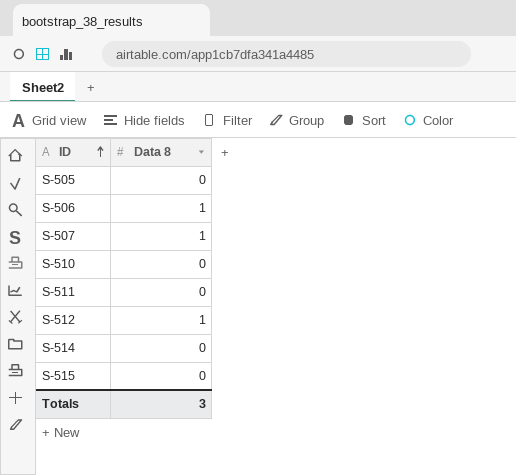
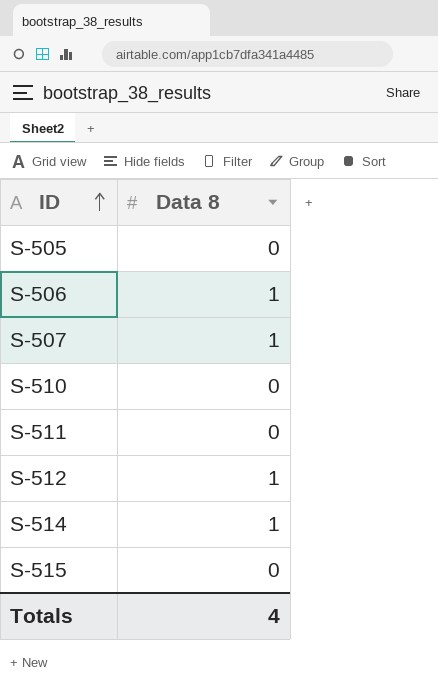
S-514 | Data 8: 0 -> 1
Totals | Data 8: 3 -> 4

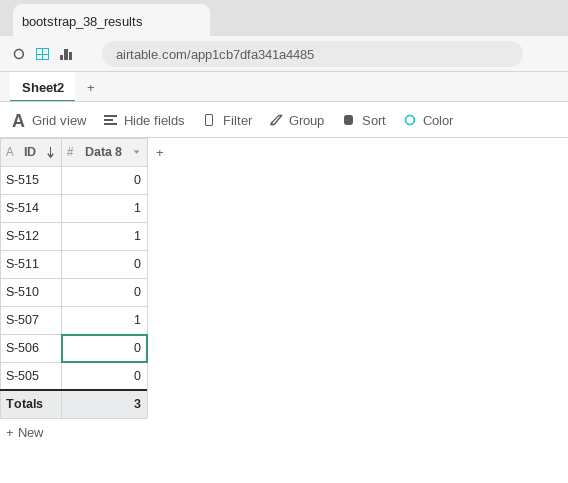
row order: ID ascending -> ID descending
S-506 | Data 8: 1 -> 0
Totals | Data 8: 4 -> 3

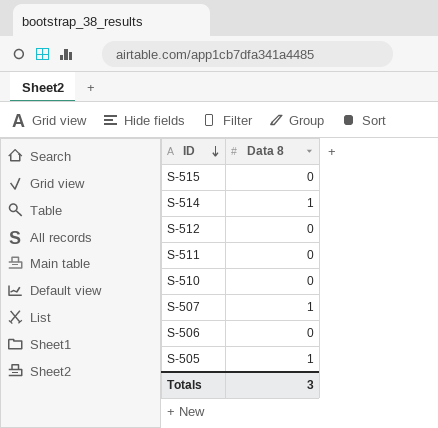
S-512 | Data 8: 1 -> 0
S-505 | Data 8: 0 -> 1

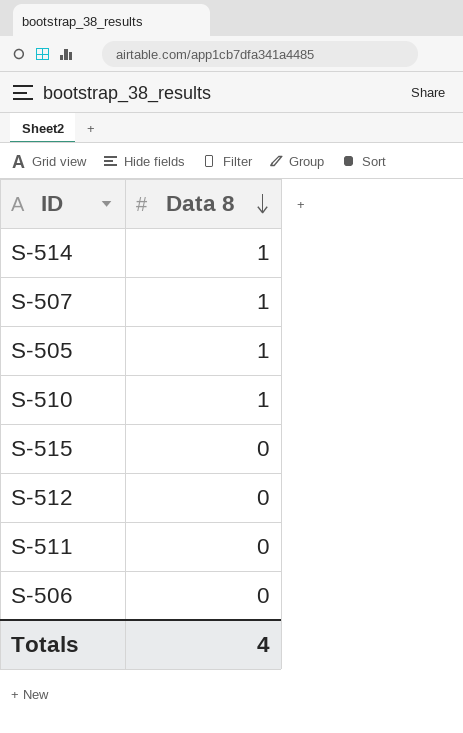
row order: ID descending -> Data 8 descending
S-510 | Data 8: 0 -> 1
Totals | Data 8: 3 -> 4

